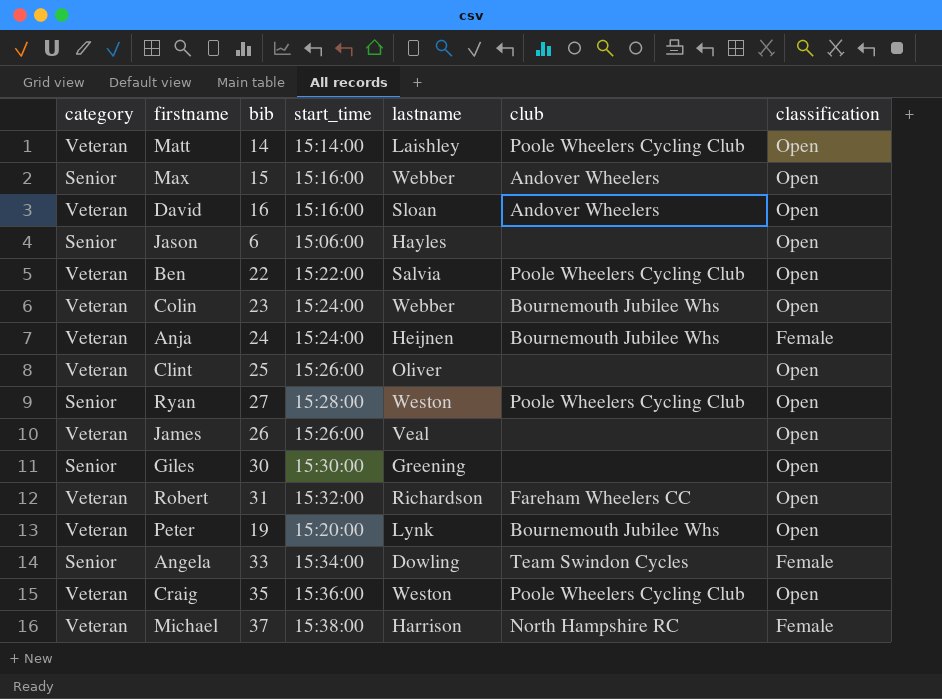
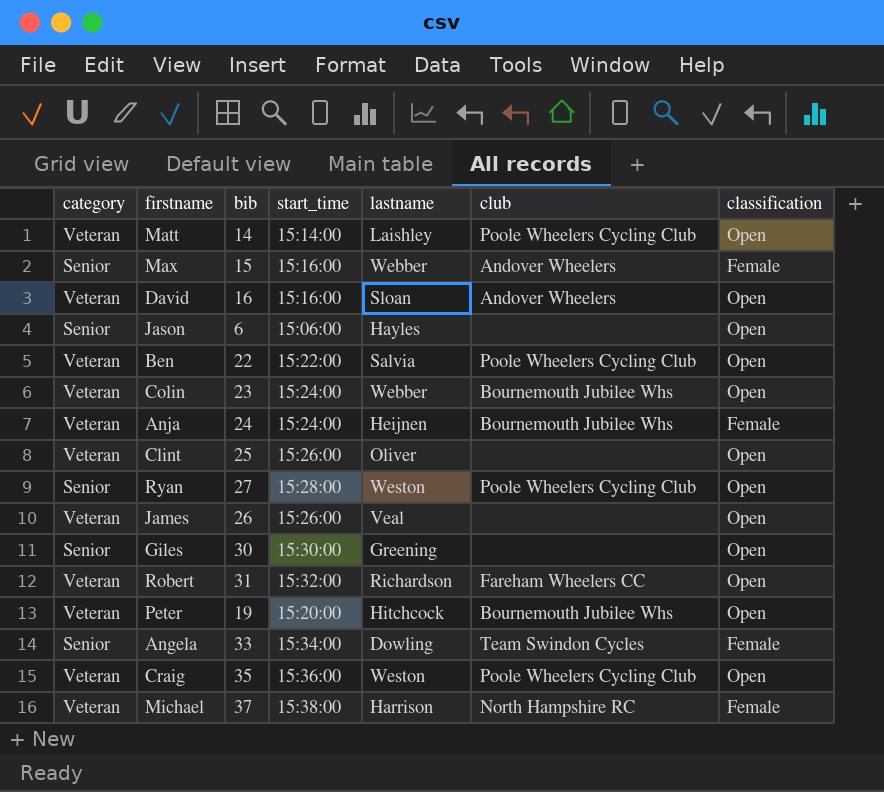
Max | classification: Open -> Female
Peter | lastname: Lynk -> Hitchcock

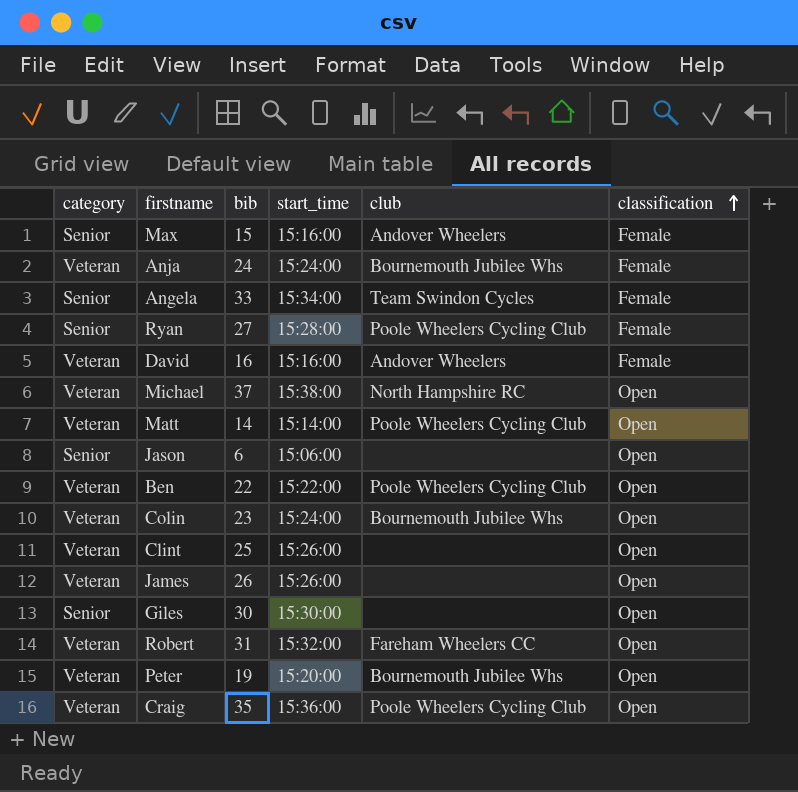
row order: none -> classification ascending
column lastname | position: 5 -> none
Ryan | classification: Open -> Female
David | classification: Open -> Female
Michael | classification: Female -> Open

